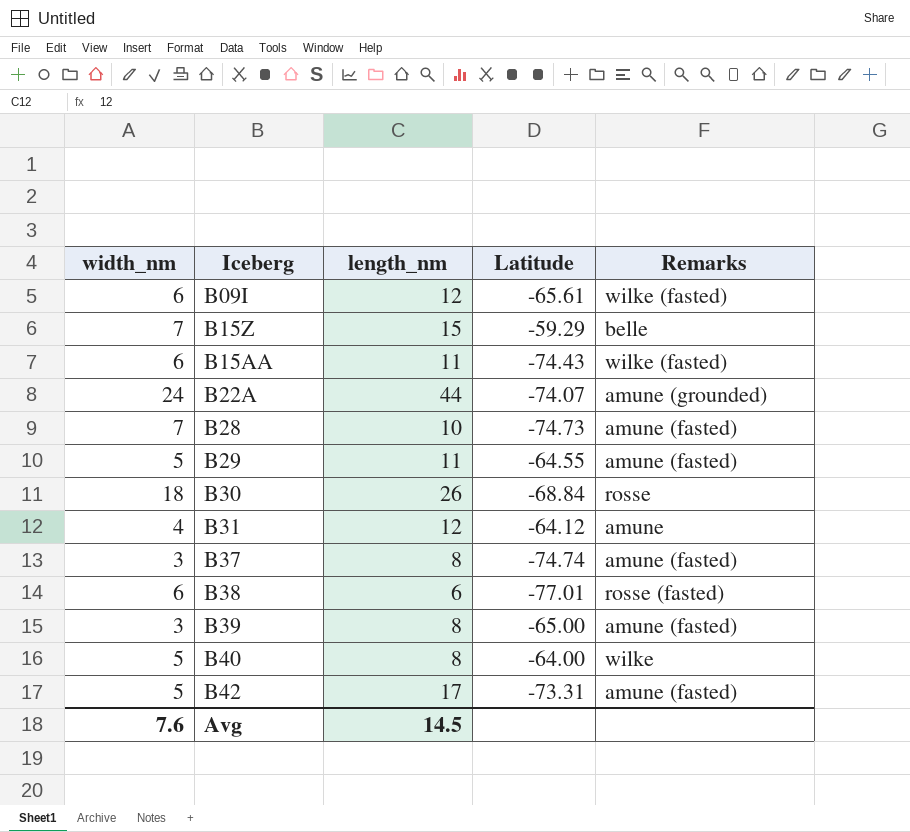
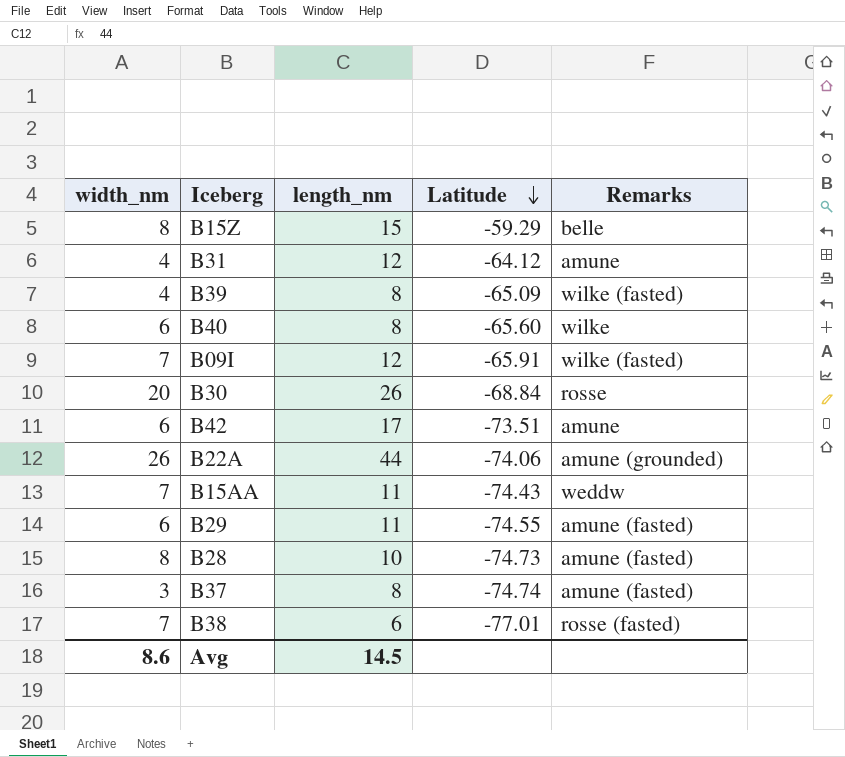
row order: none -> Latitude descending
B15Z | width_nm: 7 -> 8
B39 | width_nm: 3 -> 4
B39 | Latitude: -65.00 -> -65.09
B39 | Remarks: amune (fasted) -> wilke (fasted)
B40 | width_nm: 5 -> 6
B40 | Latitude: -64.00 -> -65.60
B09I | width_nm: 6 -> 7
B09I | Latitude: -65.61 -> -65.91
B30 | width_nm: 18 -> 20
B42 | width_nm: 5 -> 6
B42 | Latitude: -73.31 -> -73.51
B42 | Remarks: amune (fasted) -> amune
B22A | width_nm: 24 -> 26
B22A | Latitude: -74.07 -> -74.06
B15AA | width_nm: 6 -> 7
B15AA | Remarks: wilke (fasted) -> weddw
B29 | width_nm: 5 -> 6
B29 | Latitude: -64.55 -> -74.55
B28 | width_nm: 7 -> 8
B38 | width_nm: 6 -> 7
Avg | width_nm: 7.6 -> 8.6

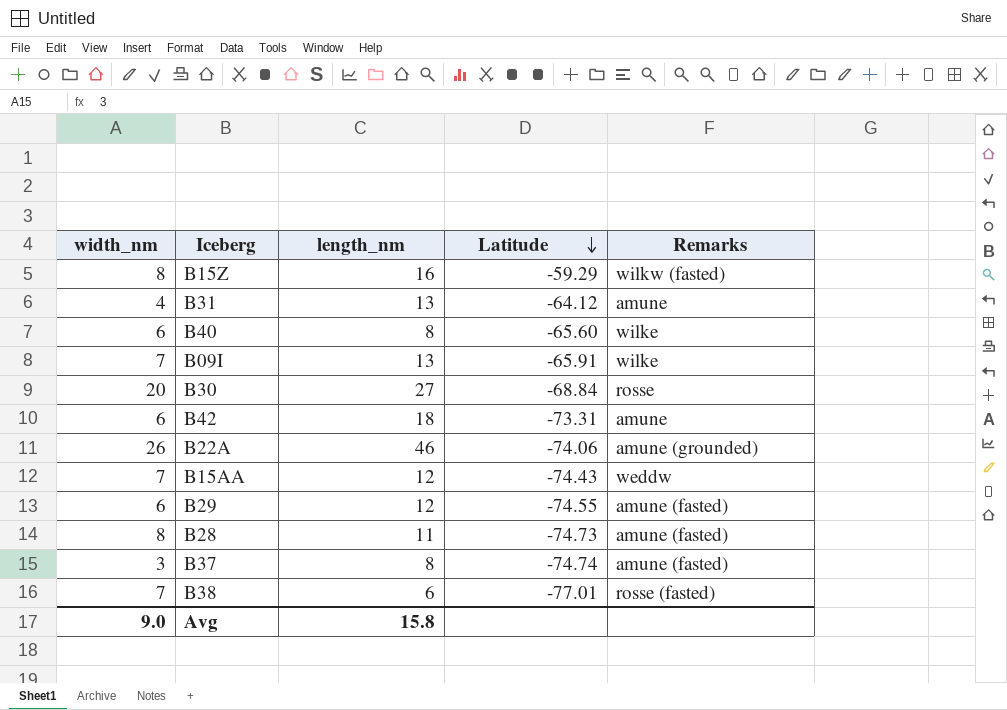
row B39: 4 | 8 | -65.09 | wilke (fasted) -> none
B15Z | length_nm: 15 -> 16
B15Z | Remarks: belle -> wilkw (fasted)
B31 | length_nm: 12 -> 13
B09I | length_nm: 12 -> 13
B09I | Remarks: wilke (fasted) -> wilke
B30 | length_nm: 26 -> 27
B42 | length_nm: 17 -> 18
B42 | Latitude: -73.51 -> -73.31
B22A | length_nm: 44 -> 46
B15AA | length_nm: 11 -> 12
B29 | length_nm: 11 -> 12
B28 | length_nm: 10 -> 11
Avg | width_nm: 8.6 -> 9.0
Avg | length_nm: 14.5 -> 15.8

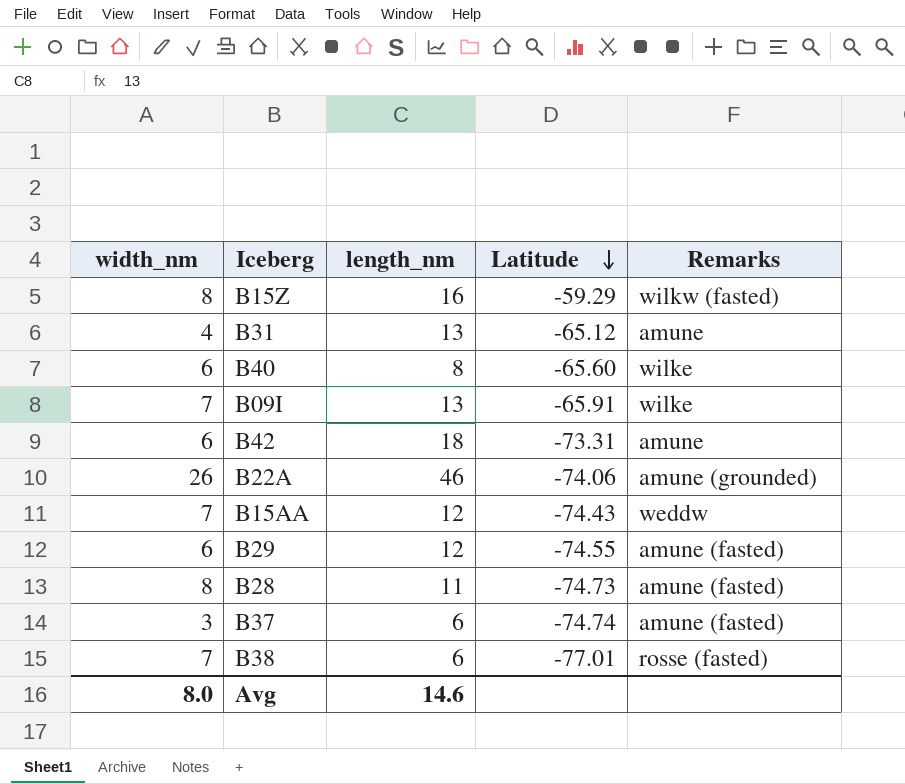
row B30: 20 | 27 | -68.84 | rosse -> none
B31 | Latitude: -64.12 -> -65.12
B37 | length_nm: 8 -> 6
Avg | width_nm: 9.0 -> 8.0
Avg | length_nm: 15.8 -> 14.6

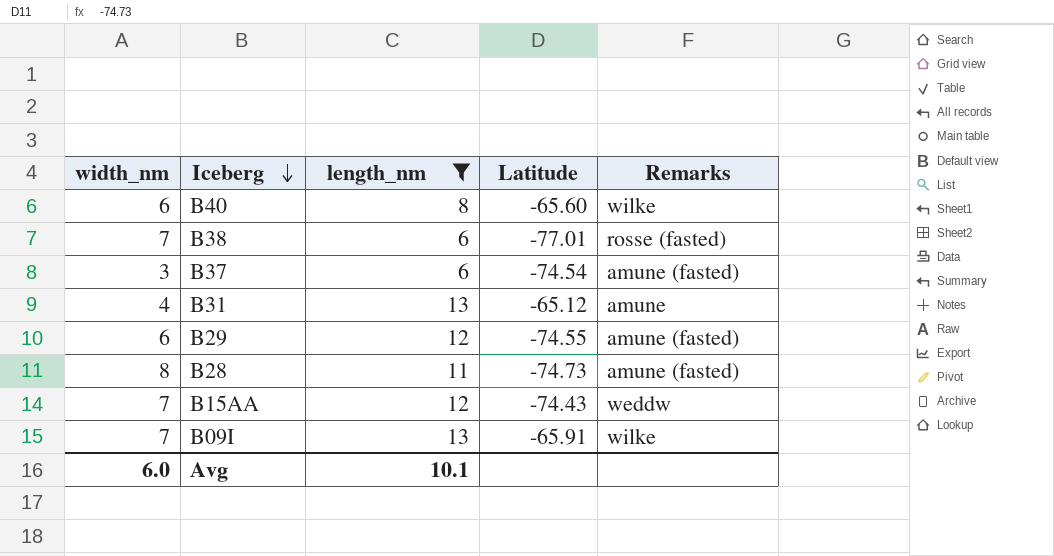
filter: none -> length_nm <= 13
row order: Latitude descending -> Iceberg descending
B37 | Latitude: -74.74 -> -74.54
Avg | width_nm: 8.0 -> 6.0
Avg | length_nm: 14.6 -> 10.1

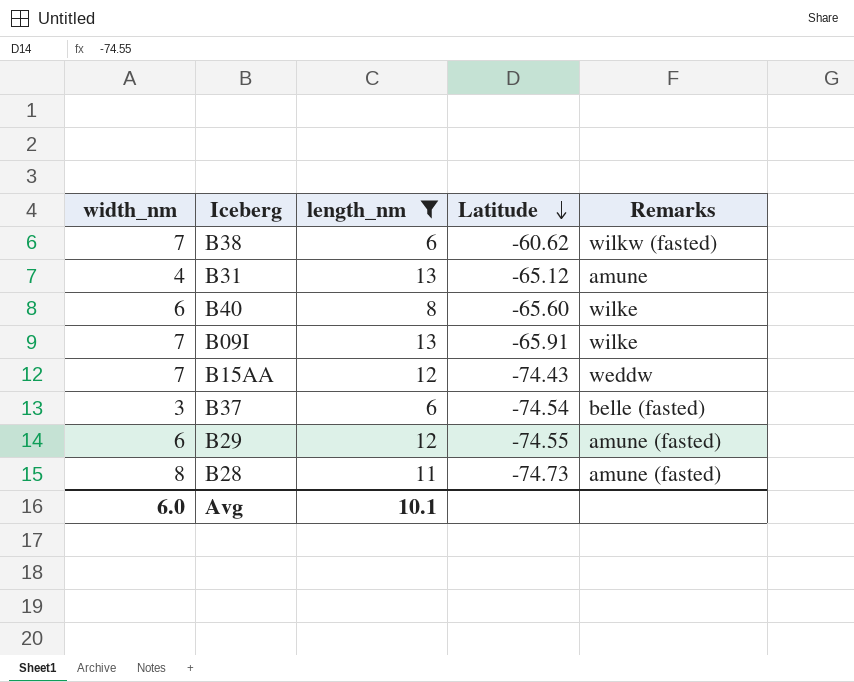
row order: Iceberg descending -> Latitude descending
B38 | Latitude: -77.01 -> -60.62
B38 | Remarks: rosse (fasted) -> wilkw (fasted)
B37 | Remarks: amune (fasted) -> belle (fasted)

